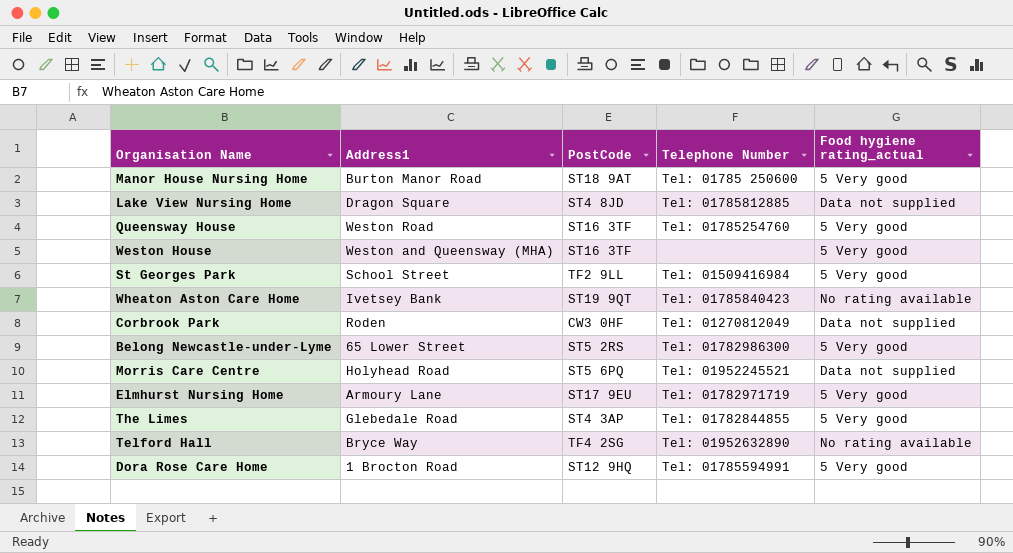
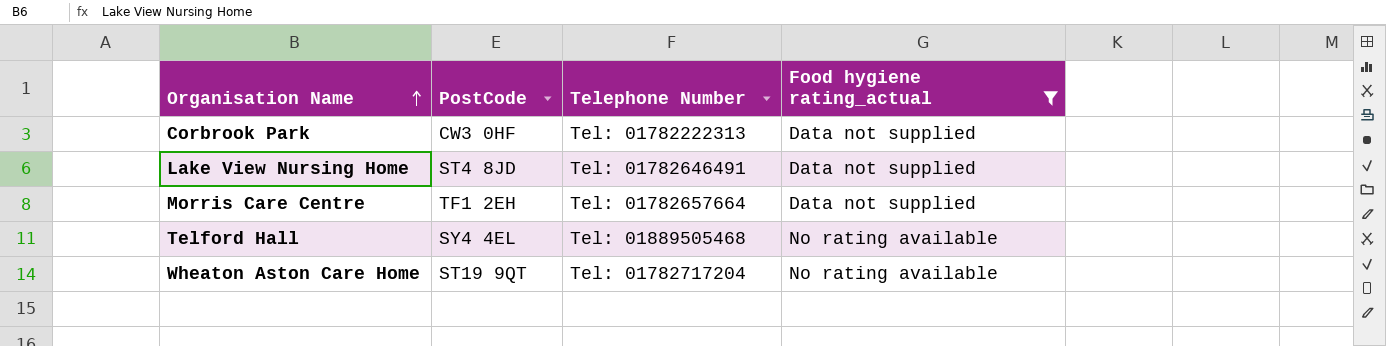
filter: none -> Food hygiene rating_actual != 5 Very good
row order: none -> Organisation Name ascending
column Address1 | position: 2 -> none
Corbrook Park | Telephone Number: Tel: 01270812049 -> Tel: 01782222313
Lake View Nursing Home | Telephone Number: Tel: 01785812885 -> Tel: 01782646491
Morris Care Centre | PostCode: ST5 6PQ -> TF1 2EH
Morris Care Centre | Telephone Number: Tel: 01952245521 -> Tel: 01782657664
Telford Hall | PostCode: TF4 2SG -> SY4 4EL
Telford Hall | Telephone Number: Tel: 01952632890 -> Tel: 01889505468
Wheaton Aston Care Home | Telephone Number: Tel: 01785840423 -> Tel: 01782717204

